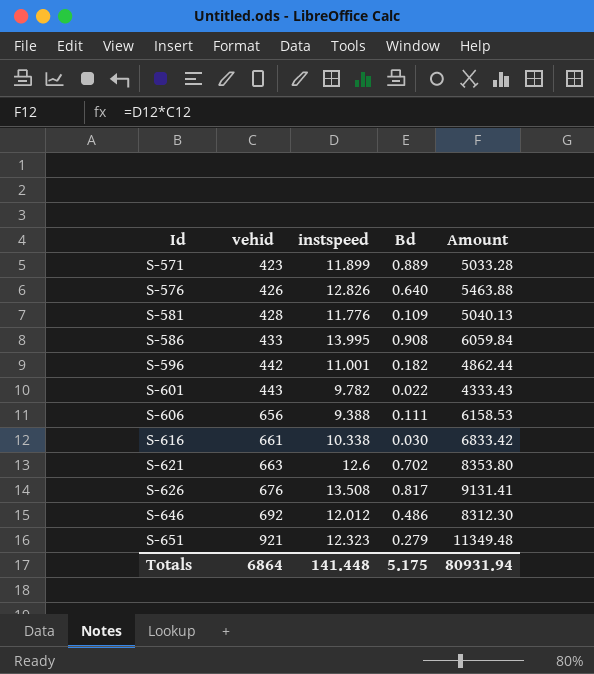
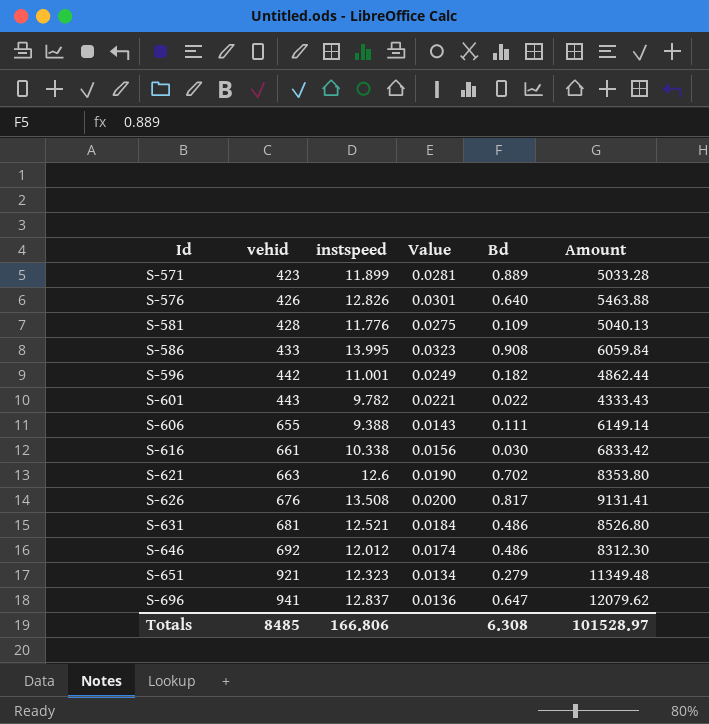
column Value | formula: none -> [instspeed] / [vehid]
S-606 | vehid: 656 -> 655
S-606 | Amount: 6158.53 -> 6149.14
row S-631: none -> 681 | 12.521 | 0.0184 | 0.486 | 8526.80
row S-696: none -> 941 | 12.837 | 0.0136 | 0.647 | 12079.62
Totals | vehid: 6864 -> 8485
Totals | instspeed: 141.448 -> 166.806
Totals | Bd: 5.175 -> 6.308
Totals | Amount: 80931.94 -> 101528.97

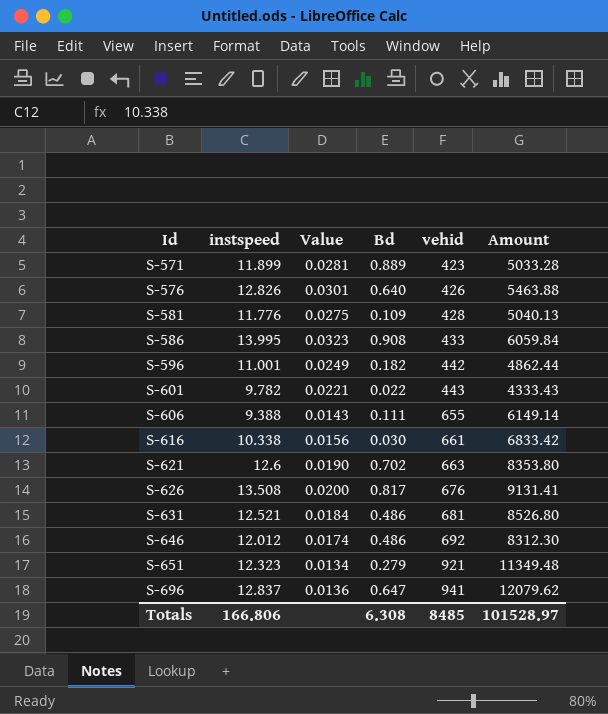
column vehid | position: 2 -> 5

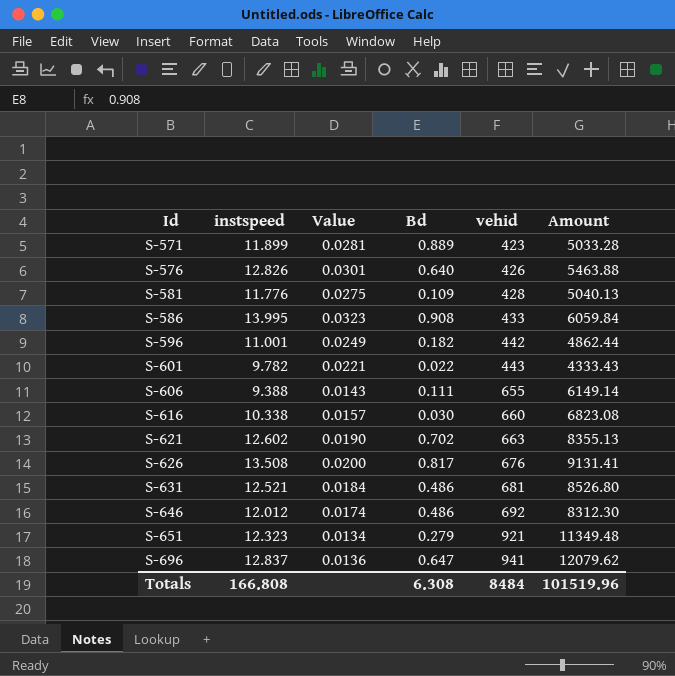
S-616 | Value: 0.0156 -> 0.0157
S-616 | vehid: 661 -> 660
S-616 | Amount: 6833.42 -> 6823.08
S-621 | instspeed: 12.6 -> 12.602
S-621 | Amount: 8353.80 -> 8355.13
Totals | instspeed: 166.806 -> 166.808
Totals | vehid: 8485 -> 8484
Totals | Amount: 101528.97 -> 101519.96

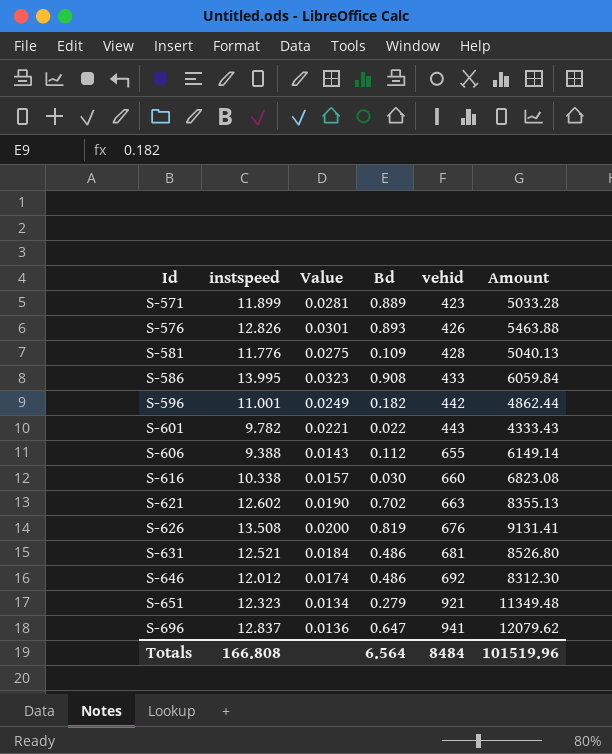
S-576 | Bd: 0.640 -> 0.893
S-606 | Bd: 0.111 -> 0.112
S-626 | Bd: 0.817 -> 0.819
Totals | Bd: 6.308 -> 6.564

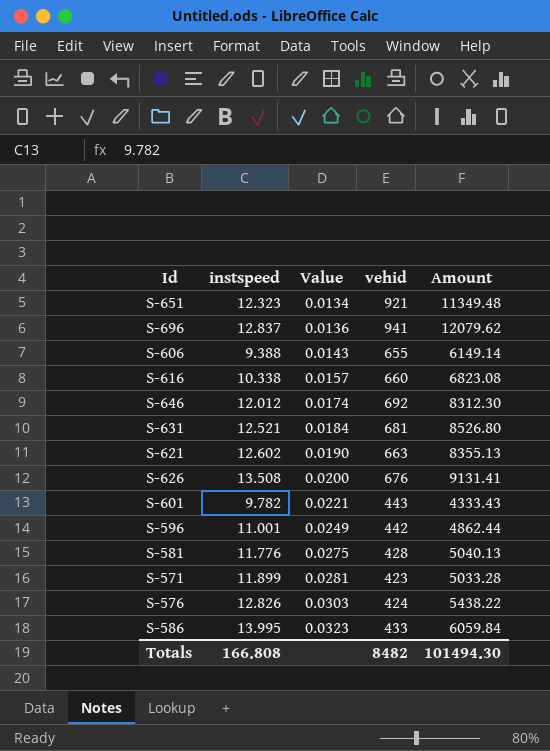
row order: Id ascending -> Value ascending
column Bd | position: 4 -> none
S-576 | Value: 0.0301 -> 0.0303
S-576 | vehid: 426 -> 424
S-576 | Amount: 5463.88 -> 5438.22
Totals | vehid: 8484 -> 8482
Totals | Amount: 101519.96 -> 101494.30

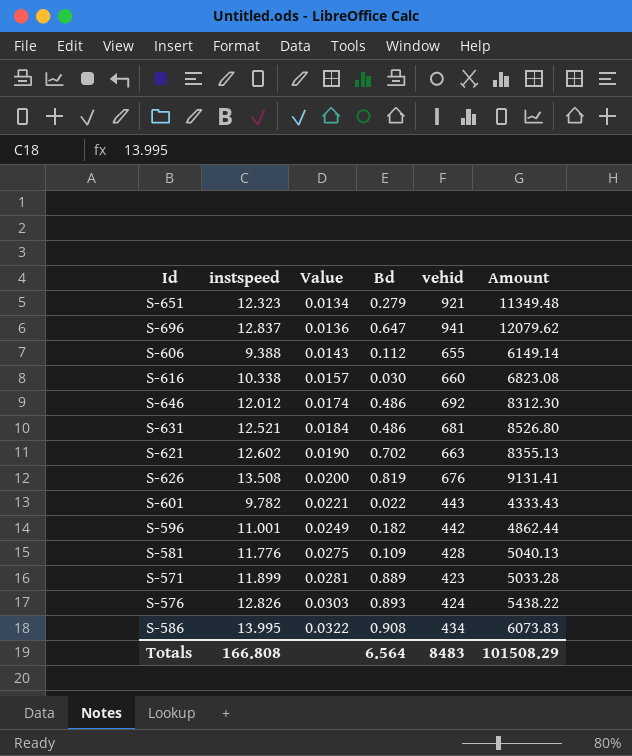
column Bd | position: none -> 4
S-586 | Value: 0.0323 -> 0.0322
S-586 | vehid: 433 -> 434
S-586 | Amount: 6059.84 -> 6073.83
Totals | vehid: 8482 -> 8483
Totals | Amount: 101494.30 -> 101508.29

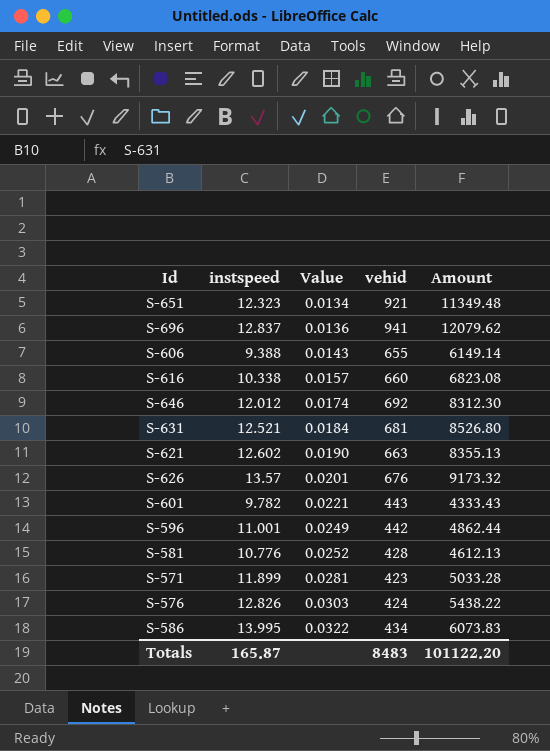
column Bd | position: 4 -> none
S-626 | instspeed: 13.508 -> 13.57
S-626 | Value: 0.0200 -> 0.0201
S-626 | Amount: 9131.41 -> 9173.32
S-581 | instspeed: 11.776 -> 10.776
S-581 | Value: 0.0275 -> 0.0252
S-581 | Amount: 5040.13 -> 4612.13
Totals | instspeed: 166.808 -> 165.87
Totals | Amount: 101508.29 -> 101122.20

